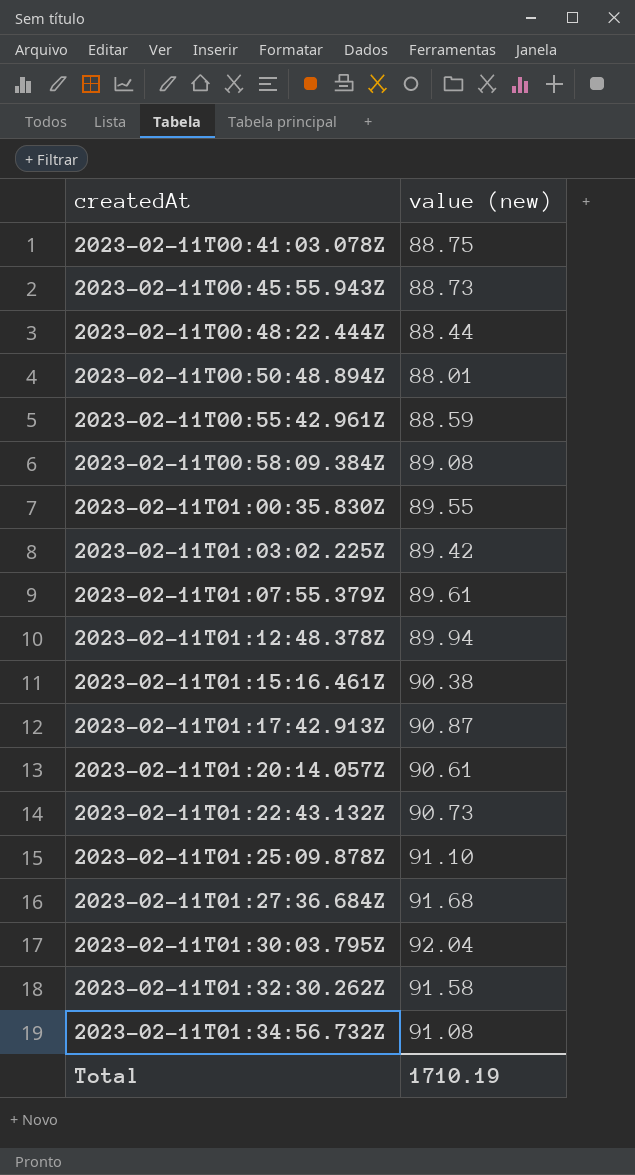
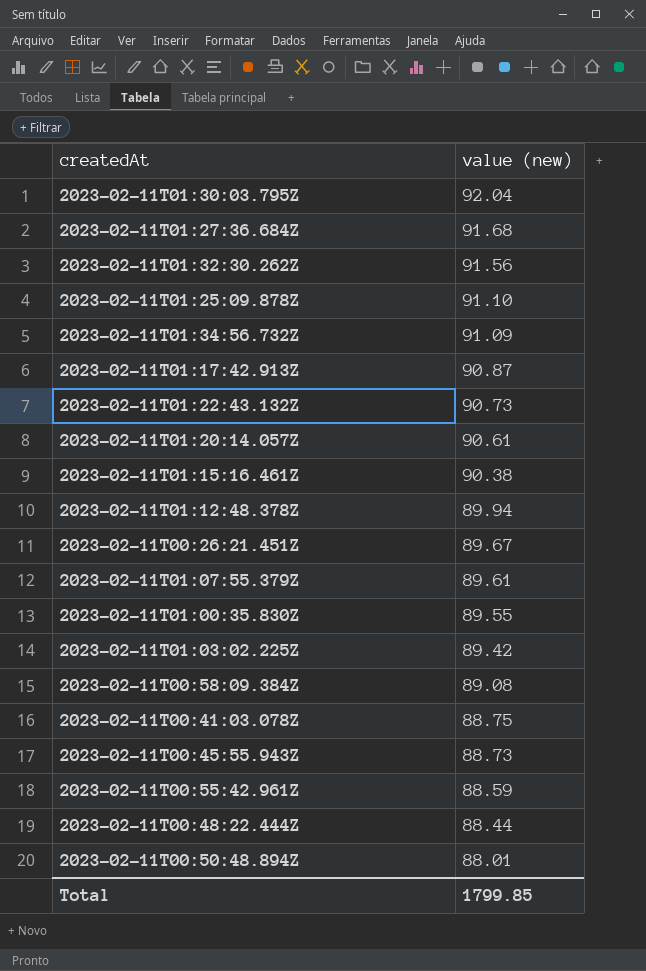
row order: createdAt ascending -> value (new) descending
2023-02-11T01:32:30.262Z | value (new): 91.58 -> 91.56
2023-02-11T01:34:56.732Z | value (new): 91.08 -> 91.09
row 2023-02-11T00:26:21.451Z: none -> 89.67
Total | value (new): 1710.19 -> 1799.85

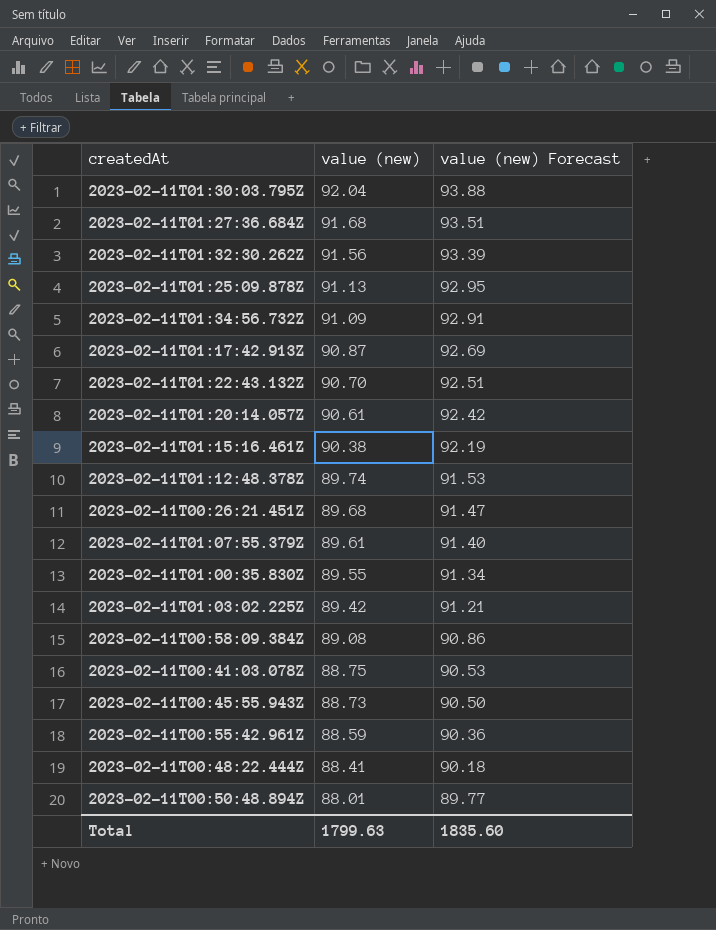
column value (new) Forecast | formula: none -> [value (new)] * 1.02
2023-02-11T01:25:09.878Z | value (new): 91.10 -> 91.13
2023-02-11T01:22:43.132Z | value (new): 90.73 -> 90.70
2023-02-11T01:12:48.378Z | value (new): 89.94 -> 89.74
2023-02-11T00:26:21.451Z | value (new): 89.67 -> 89.68
2023-02-11T00:48:22.444Z | value (new): 88.44 -> 88.41
Total | value (new): 1799.85 -> 1799.63

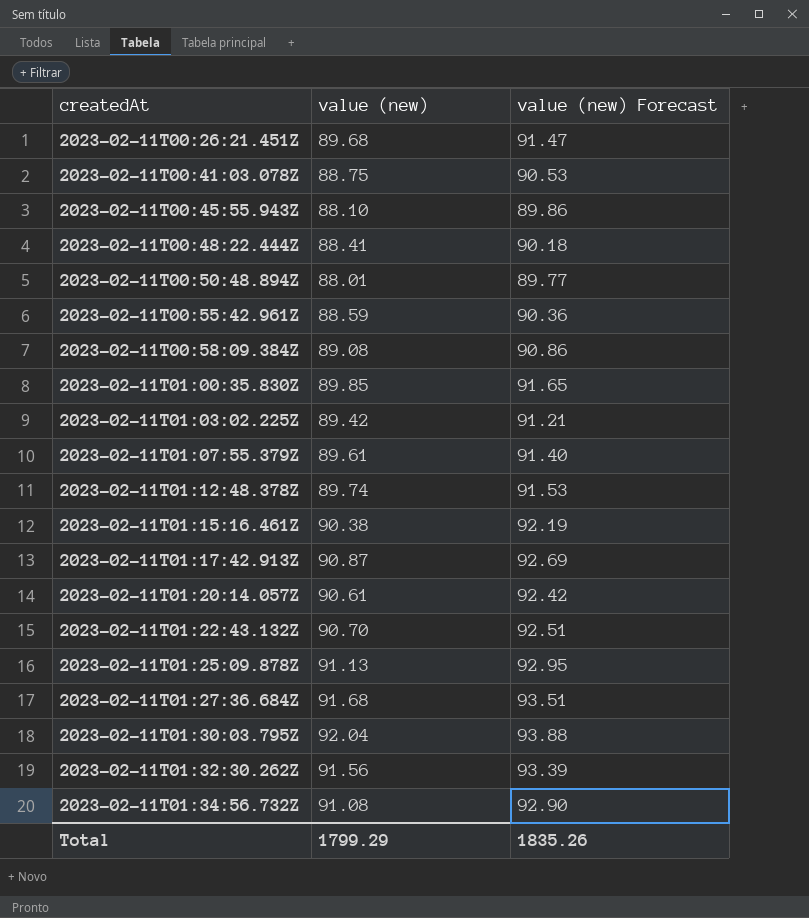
row order: value (new) descending -> createdAt ascending
2023-02-11T00:45:55.943Z | value (new): 88.73 -> 88.10
2023-02-11T00:45:55.943Z | value (new) Forecast: 90.50 -> 89.86
2023-02-11T01:00:35.830Z | value (new): 89.55 -> 89.85
2023-02-11T01:00:35.830Z | value (new) Forecast: 91.34 -> 91.65
2023-02-11T01:34:56.732Z | value (new): 91.09 -> 91.08
2023-02-11T01:34:56.732Z | value (new) Forecast: 92.91 -> 92.90
Total | value (new): 1799.63 -> 1799.29
Total | value (new) Forecast: 1835.60 -> 1835.26

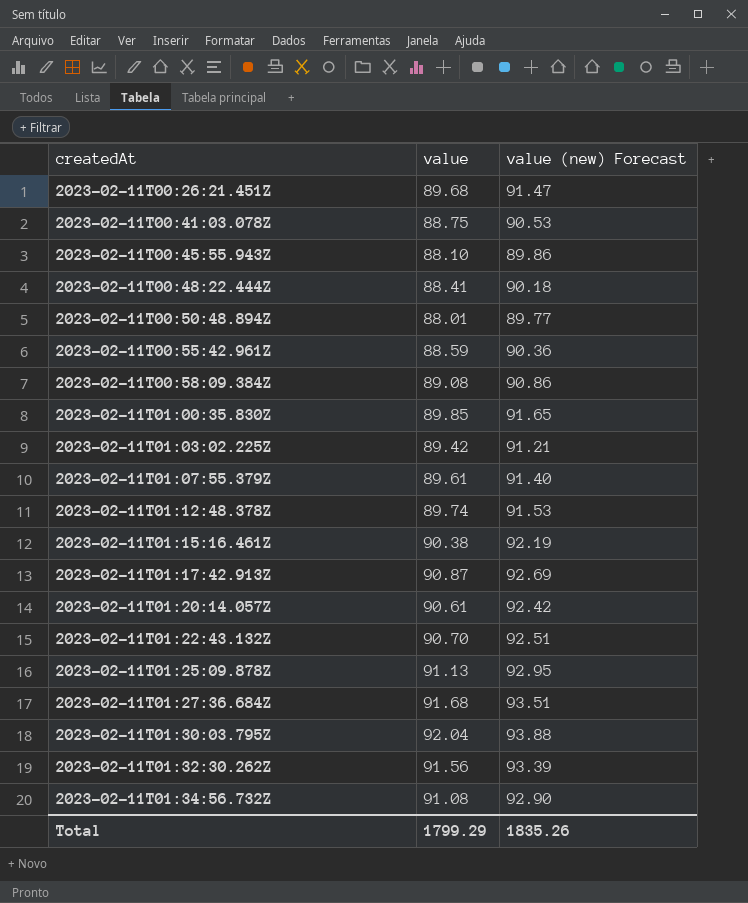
column name: value (new) -> value

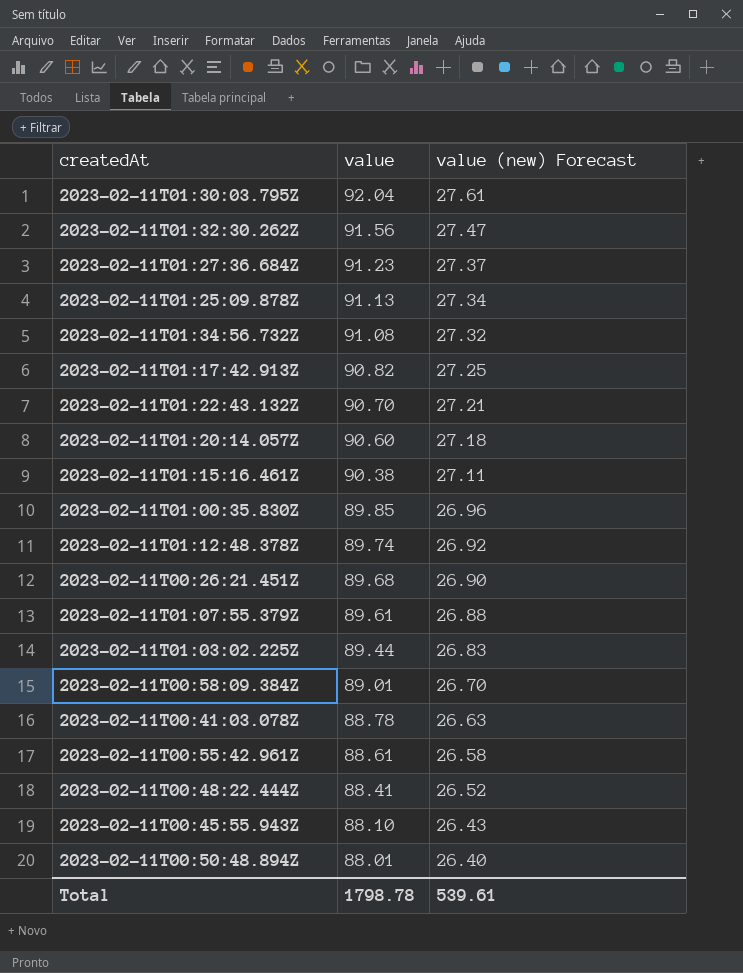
row order: createdAt ascending -> value descending
column value (new) Forecast | formula: [value] * 1.02 -> [value] * 0.3
2023-02-11T01:27:36.684Z | value: 91.68 -> 91.23
2023-02-11T01:17:42.913Z | value: 90.87 -> 90.82
2023-02-11T01:20:14.057Z | value: 90.61 -> 90.60
2023-02-11T01:03:02.225Z | value: 89.42 -> 89.44
2023-02-11T00:58:09.384Z | value: 89.08 -> 89.01
2023-02-11T00:41:03.078Z | value: 88.75 -> 88.78
2023-02-11T00:55:42.961Z | value: 88.59 -> 88.61
Total | value: 1799.29 -> 1798.78
Total | value (new) Forecast: 1835.26 -> 539.61

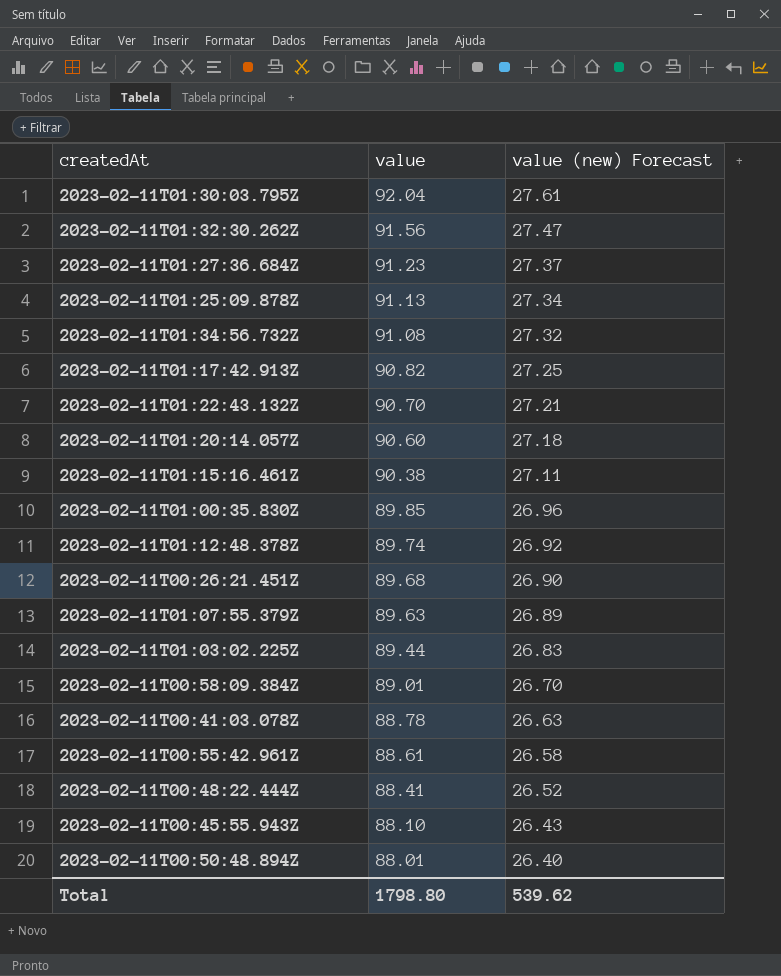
2023-02-11T01:07:55.379Z | value: 89.61 -> 89.63
2023-02-11T01:07:55.379Z | value (new) Forecast: 26.88 -> 26.89
Total | value: 1798.78 -> 1798.80
Total | value (new) Forecast: 539.61 -> 539.62

